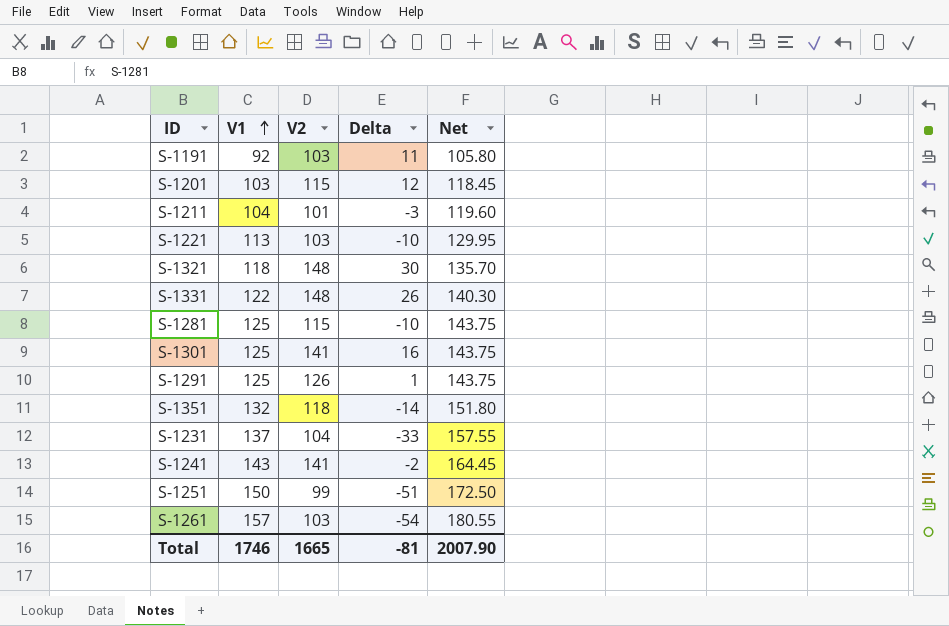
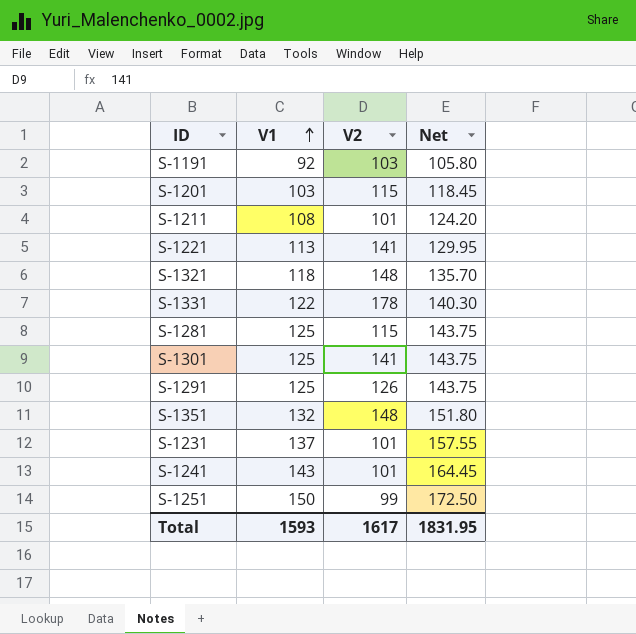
column Delta | formula: [V2] - [V1] -> none
row S-1261: 157 | 103 | -54 | 180.55 -> none
S-1211 | V1: 104 -> 108
S-1211 | Net: 119.60 -> 124.20
S-1221 | V2: 103 -> 141
S-1331 | V2: 148 -> 178
S-1351 | V2: 118 -> 148
S-1231 | V2: 104 -> 101
S-1241 | V2: 141 -> 101
Total | V1: 1746 -> 1593
Total | V2: 1665 -> 1617
Total | Net: 2007.90 -> 1831.95

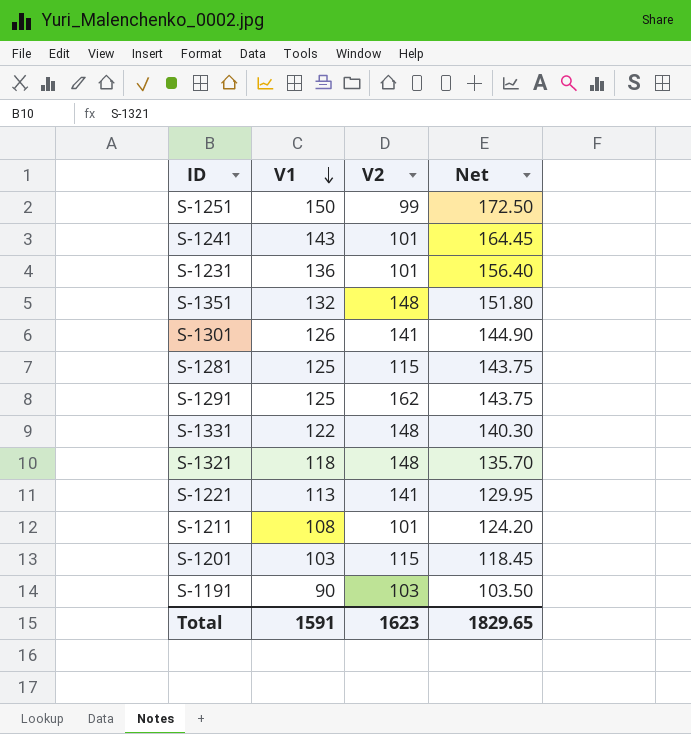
row order: V1 ascending -> V1 descending
S-1231 | V1: 137 -> 136
S-1231 | Net: 157.55 -> 156.40
S-1301 | V1: 125 -> 126
S-1301 | Net: 143.75 -> 144.90
S-1291 | V2: 126 -> 162
S-1331 | V2: 178 -> 148
S-1191 | V1: 92 -> 90
S-1191 | Net: 105.80 -> 103.50
Total | V1: 1593 -> 1591
Total | V2: 1617 -> 1623
Total | Net: 1831.95 -> 1829.65

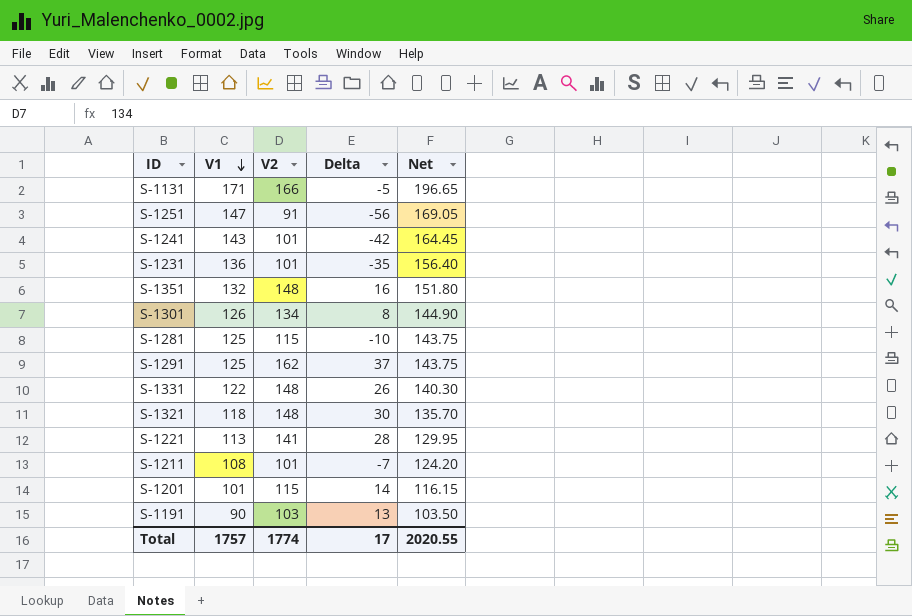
column Delta | formula: none -> [V2] - [V1]
row S-1131: none -> 171 | 166 | -5 | 196.65
S-1251 | V1: 150 -> 147
S-1251 | V2: 99 -> 91
S-1251 | Net: 172.50 -> 169.05
S-1301 | V2: 141 -> 134
S-1201 | V1: 103 -> 101
S-1201 | Net: 118.45 -> 116.15
Total | V1: 1591 -> 1757
Total | V2: 1623 -> 1774
Total | Net: 1829.65 -> 2020.55

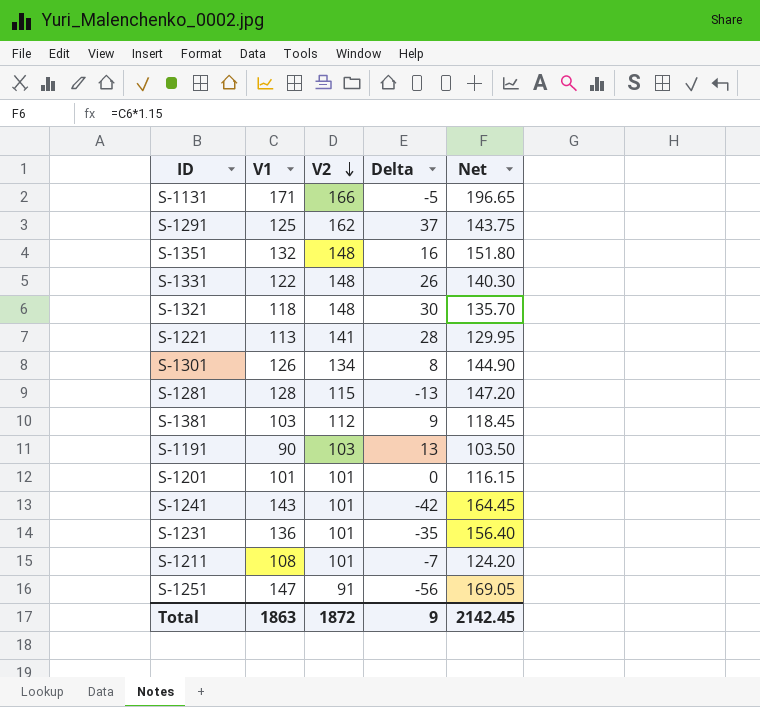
row order: V1 descending -> V2 descending
S-1281 | V1: 125 -> 128
S-1281 | Delta: -10 -> -13
S-1281 | Net: 143.75 -> 147.20
row S-1381: none -> 103 | 112 | 9 | 118.45
S-1201 | V2: 115 -> 101
S-1201 | Delta: 14 -> 0
Total | V1: 1757 -> 1863
Total | V2: 1774 -> 1872
Total | Delta: 17 -> 9
Total | Net: 2020.55 -> 2142.45

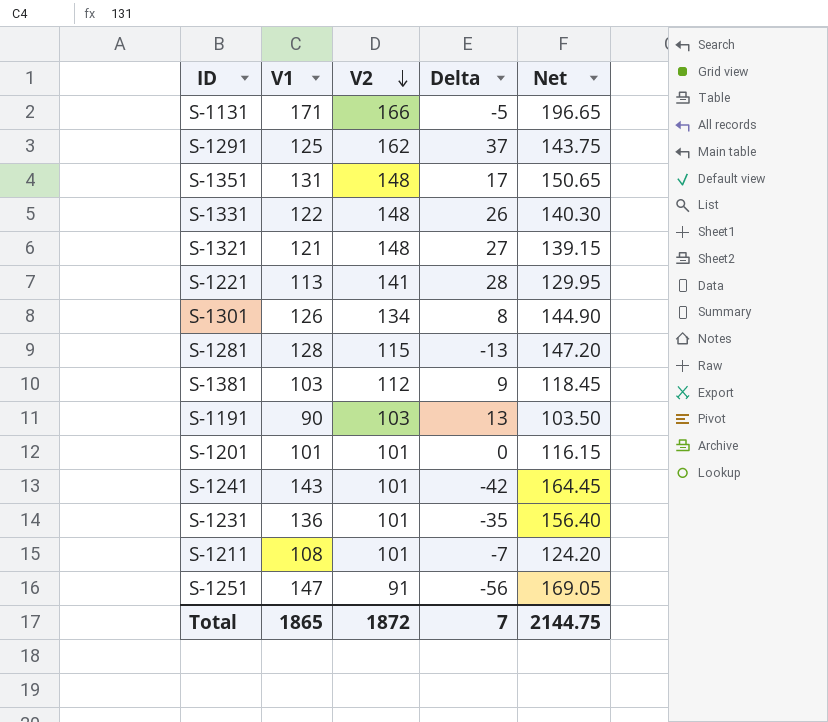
S-1351 | V1: 132 -> 131
S-1351 | Delta: 16 -> 17
S-1351 | Net: 151.80 -> 150.65
S-1321 | V1: 118 -> 121
S-1321 | Delta: 30 -> 27
S-1321 | Net: 135.70 -> 139.15
Total | V1: 1863 -> 1865
Total | Delta: 9 -> 7
Total | Net: 2142.45 -> 2144.75

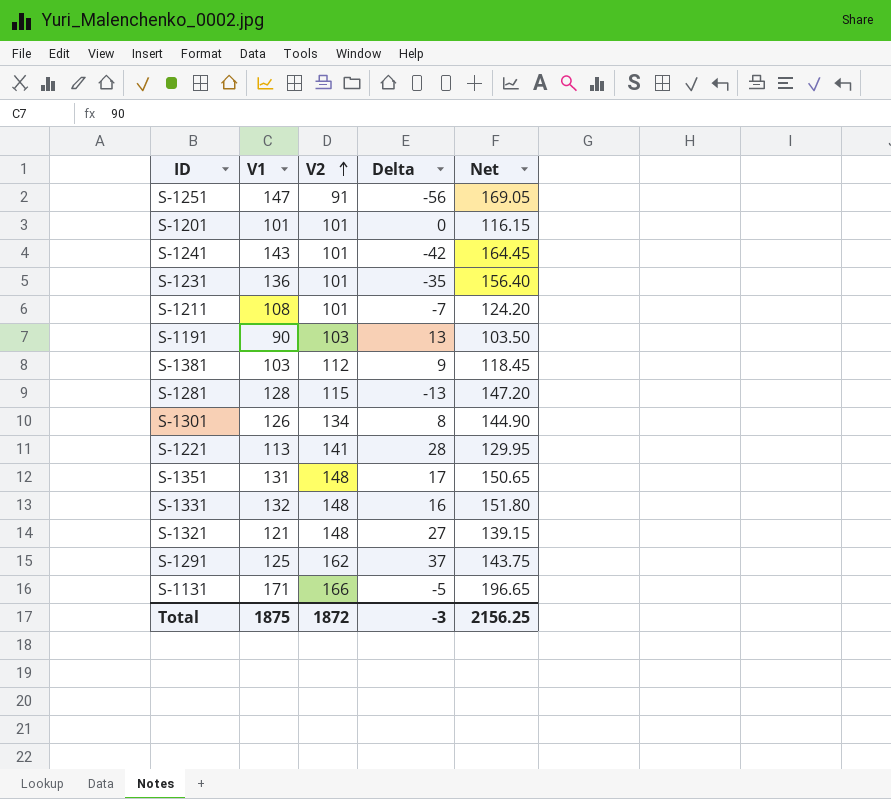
row order: V2 descending -> V2 ascending
S-1331 | V1: 122 -> 132
S-1331 | Delta: 26 -> 16
S-1331 | Net: 140.30 -> 151.80
Total | V1: 1865 -> 1875
Total | Delta: 7 -> -3
Total | Net: 2144.75 -> 2156.25

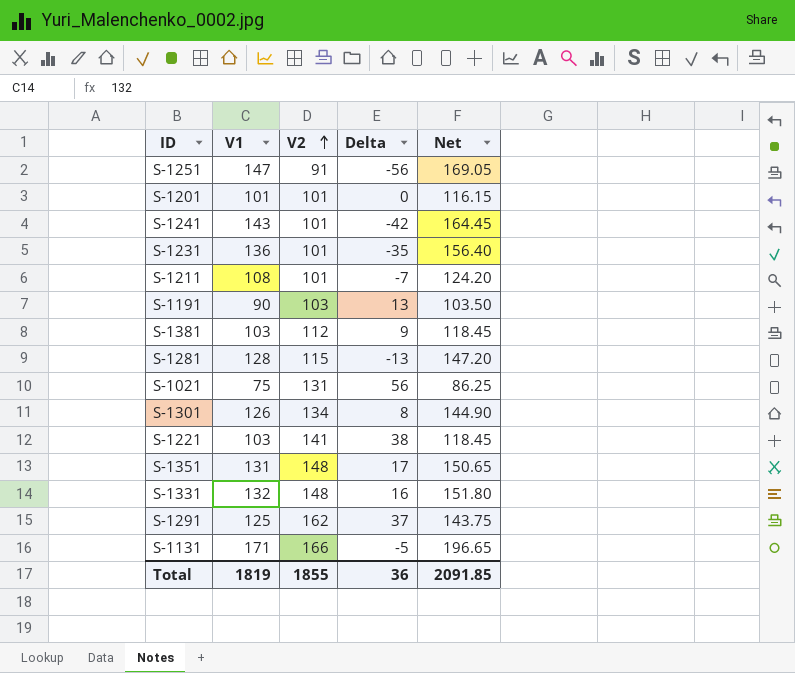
row S-1321: 121 | 148 | 27 | 139.15 -> none
row S-1021: none -> 75 | 131 | 56 | 86.25
S-1221 | V1: 113 -> 103
S-1221 | Delta: 28 -> 38
S-1221 | Net: 129.95 -> 118.45
Total | V1: 1875 -> 1819
Total | V2: 1872 -> 1855
Total | Delta: -3 -> 36
Total | Net: 2156.25 -> 2091.85

